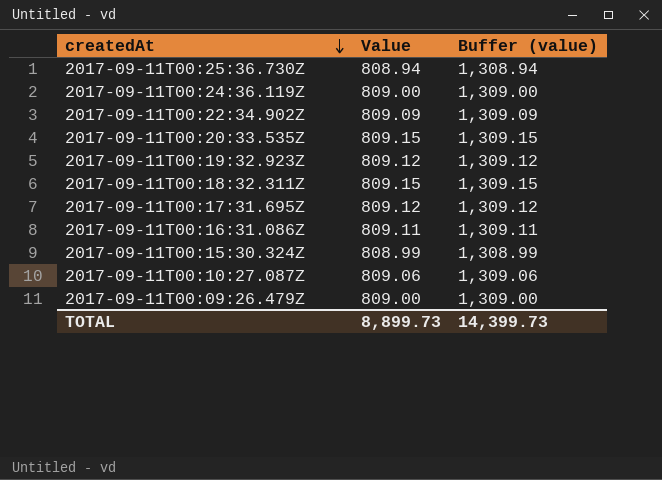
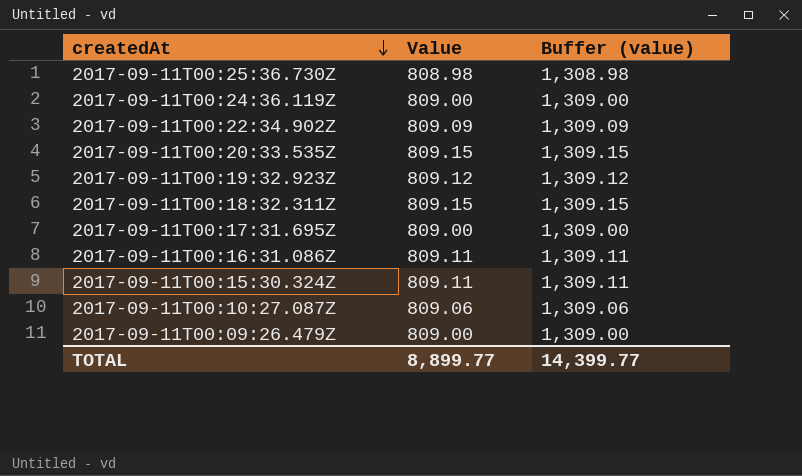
2017-09-11T00:25:36.730Z | Value: 808.94 -> 808.98
2017-09-11T00:25:36.730Z | Buffer (value): 1,308.94 -> 1,308.98
2017-09-11T00:17:31.695Z | Value: 809.12 -> 809.00
2017-09-11T00:17:31.695Z | Buffer (value): 1,309.12 -> 1,309.00
2017-09-11T00:15:30.324Z | Value: 808.99 -> 809.11
2017-09-11T00:15:30.324Z | Buffer (value): 1,308.99 -> 1,309.11
TOTAL | Value: 8,899.73 -> 8,899.77
TOTAL | Buffer (value): 14,399.73 -> 14,399.77

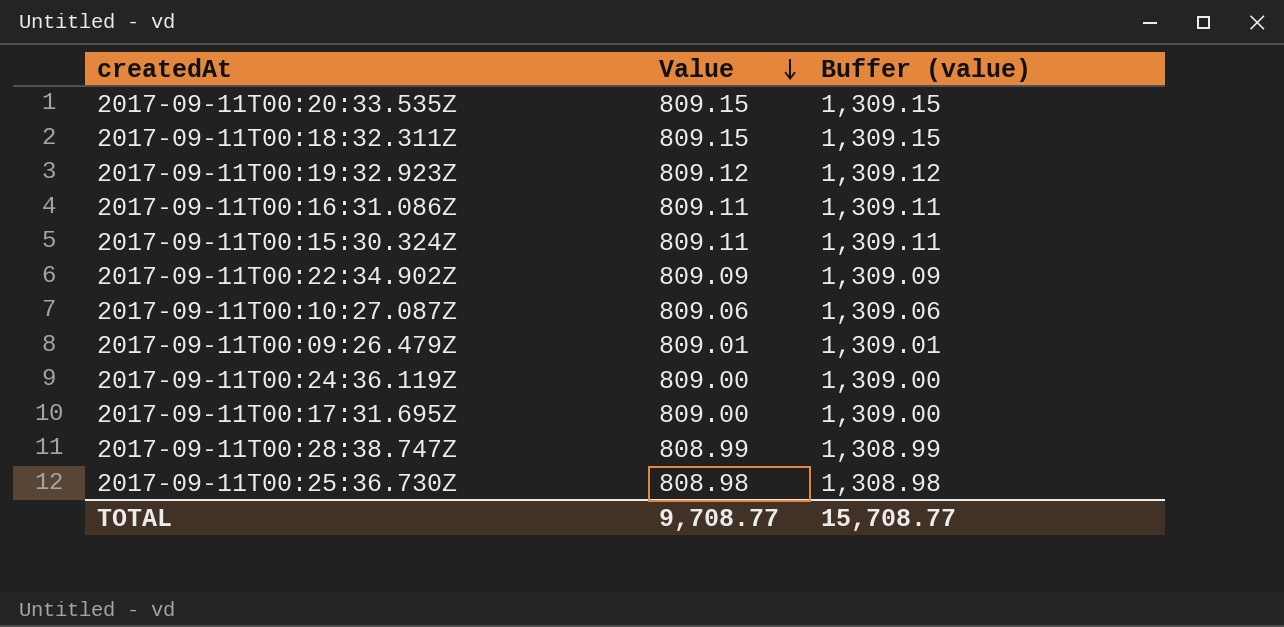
row order: createdAt descending -> Value descending
2017-09-11T00:09:26.479Z | Value: 809.00 -> 809.01
2017-09-11T00:09:26.479Z | Buffer (value): 1,309.00 -> 1,309.01
row 2017-09-11T00:28:38.747Z: none -> 808.99 | 1,308.99
TOTAL | Value: 8,899.77 -> 9,708.77
TOTAL | Buffer (value): 14,399.77 -> 15,708.77

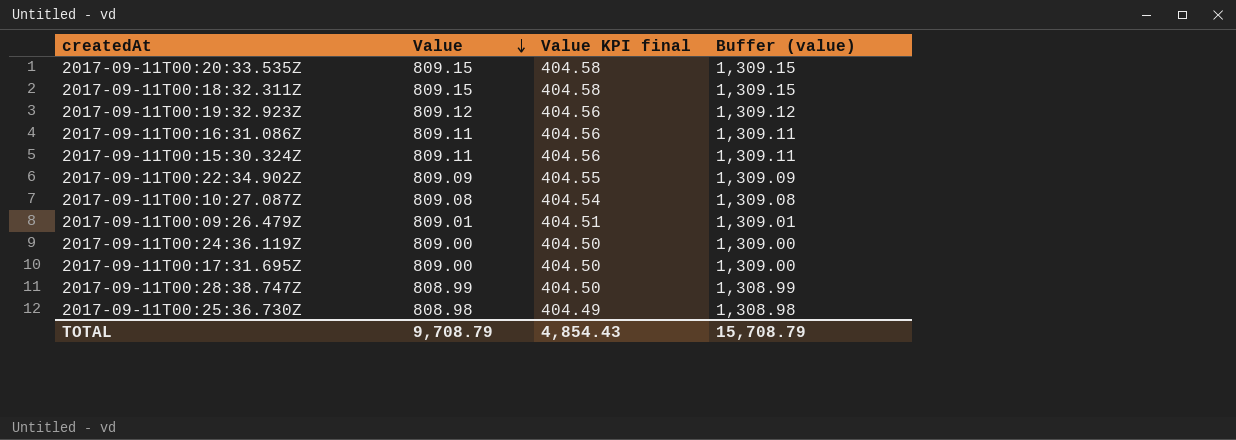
column Value KPI final | formula: none -> [Value] * 0.5
2017-09-11T00:10:27.087Z | Value: 809.06 -> 809.08
2017-09-11T00:10:27.087Z | Buffer (value): 1,309.06 -> 1,309.08
TOTAL | Value: 9,708.77 -> 9,708.79
TOTAL | Buffer (value): 15,708.77 -> 15,708.79

